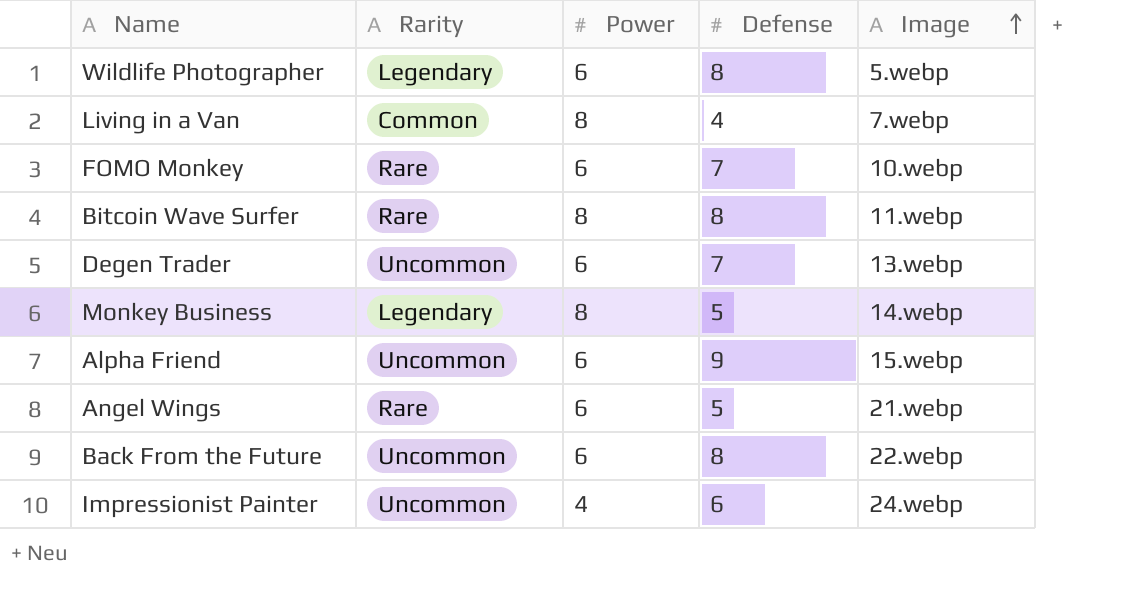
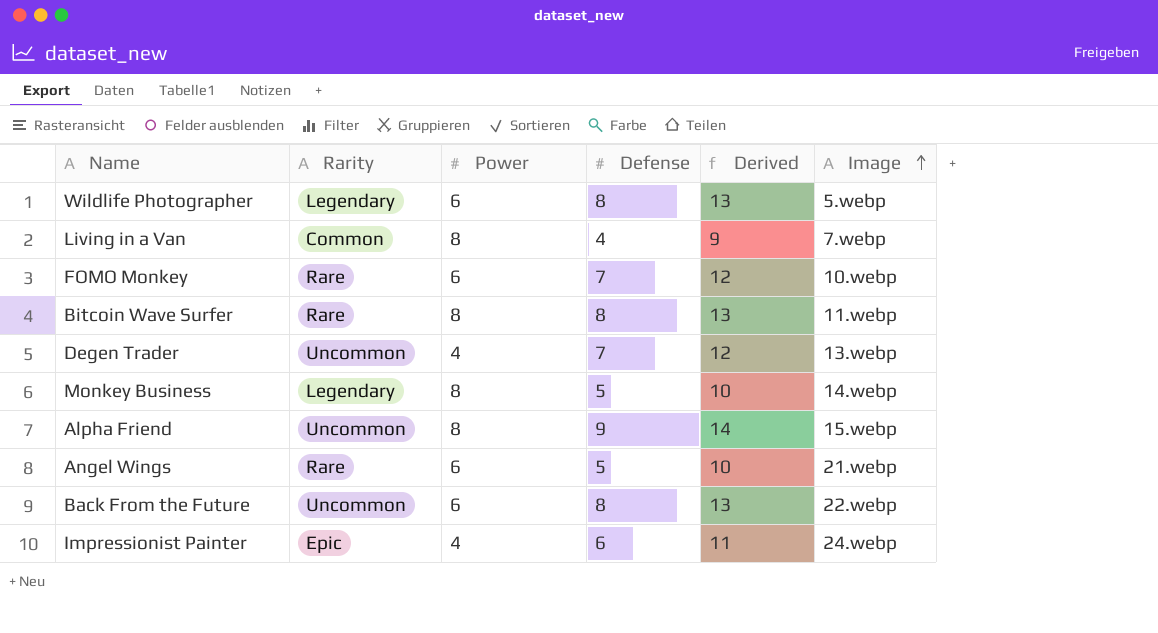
column Derived | formula: none -> [Defense] + 5
Degen Trader | Power: 6 -> 4
Alpha Friend | Power: 6 -> 8
Impressionist Painter | Rarity: Uncommon -> Epic

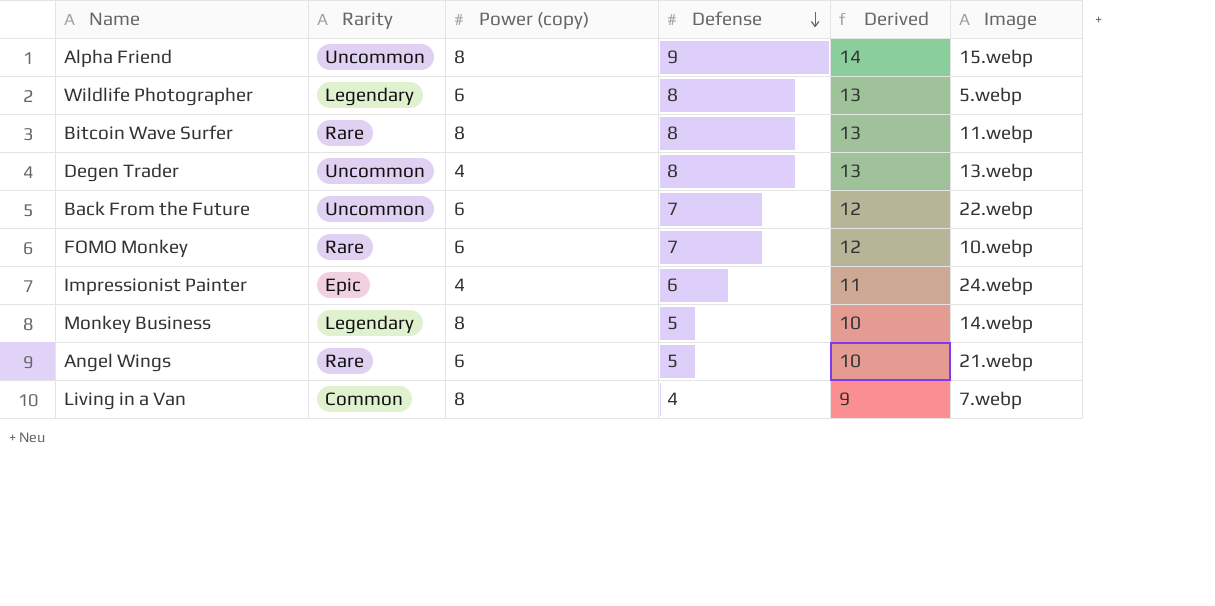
row order: Image ascending -> Defense descending
column name: Power -> Power (copy)
Degen Trader | Defense: 7 -> 8
Degen Trader | Derived: 12 -> 13
Back From the Future | Defense: 8 -> 7
Back From the Future | Derived: 13 -> 12

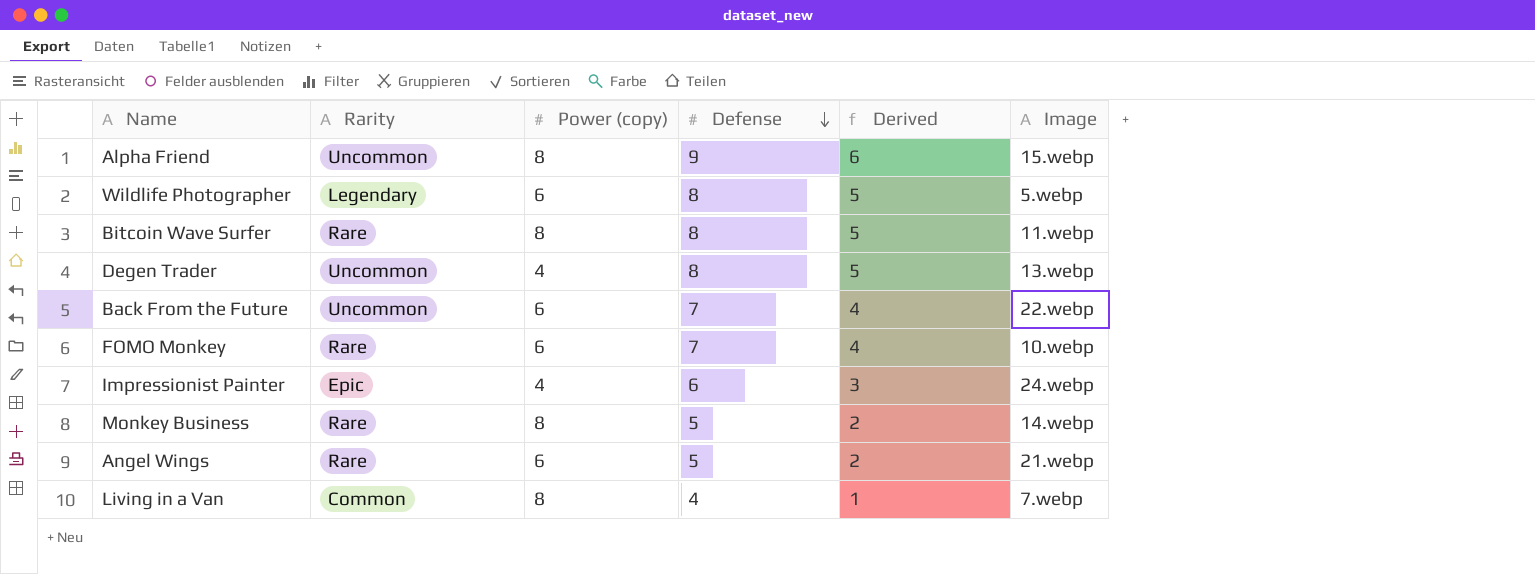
column Derived | formula: [Defense] + 5 -> [Defense] - 3
Monkey Business | Rarity: Legendary -> Rare

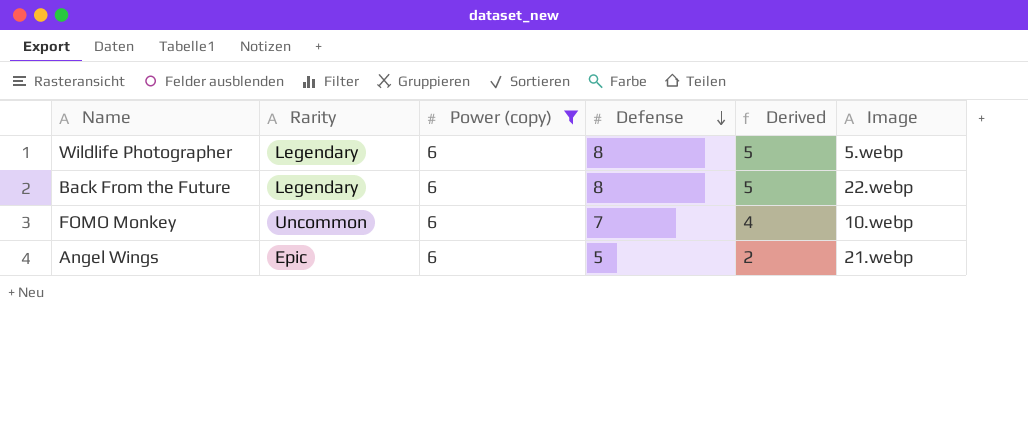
filter: none -> Power (copy) = 6
Back From the Future | Rarity: Uncommon -> Legendary
Back From the Future | Defense: 7 -> 8
Back From the Future | Derived: 4 -> 5
FOMO Monkey | Rarity: Rare -> Uncommon
Angel Wings | Rarity: Rare -> Epic

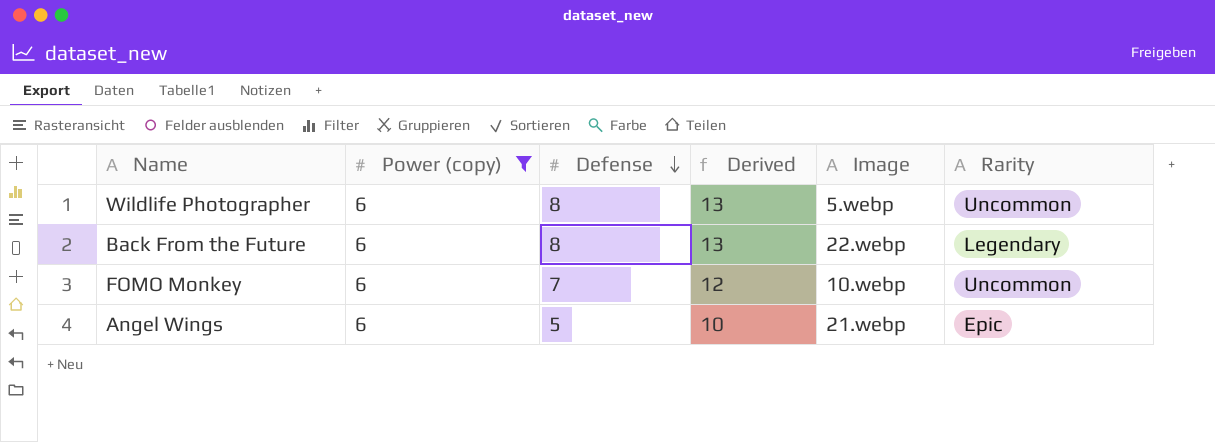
column Derived | formula: [Defense] - 3 -> [Defense] + 5
column Rarity | position: 2 -> 6
Wildlife Photographer | Rarity: Legendary -> Uncommon

